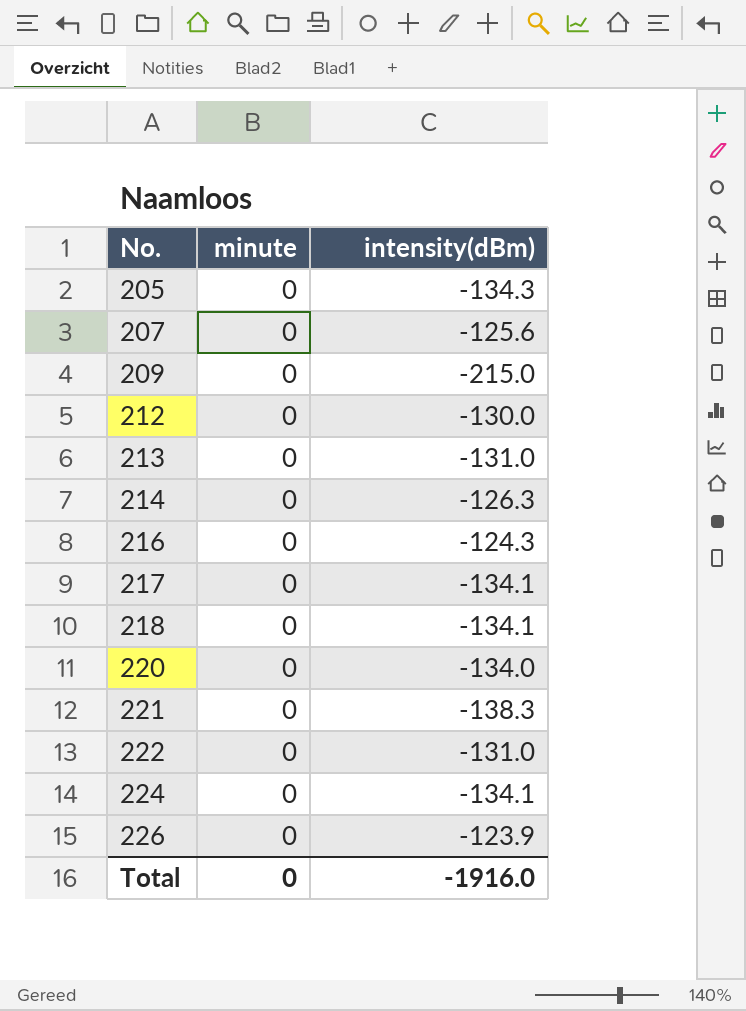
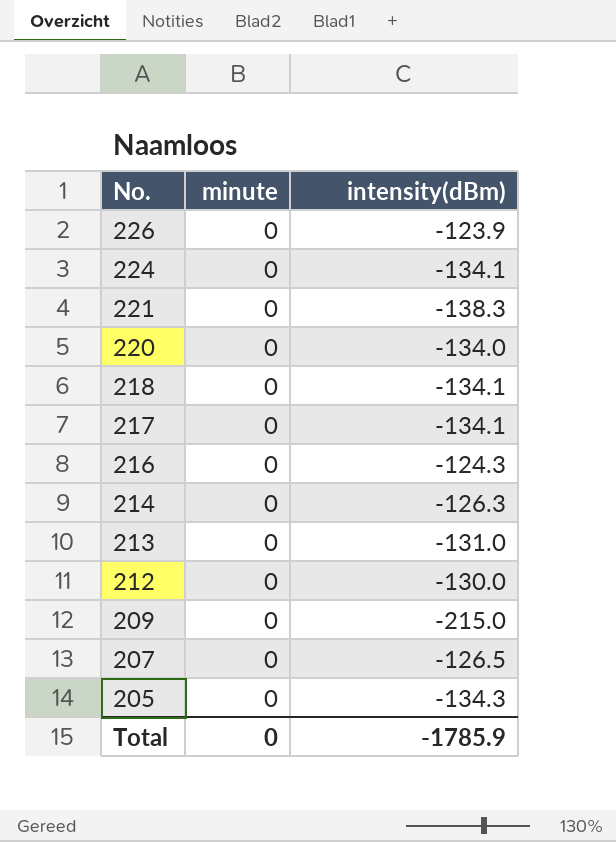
row order: No. ascending -> No. descending
row 222: 0 | -131.0 -> none
207 | intensity(dBm): -125.6 -> -126.5
Total | intensity(dBm): -1916.0 -> -1785.9

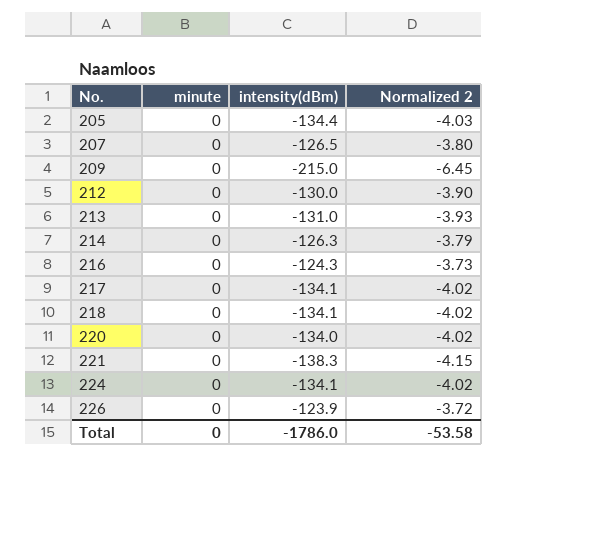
row order: No. descending -> No. ascending
column Normalized 2 | formula: none -> [intensity(dBm)] * 0.03
205 | intensity(dBm): -134.3 -> -134.4
Total | intensity(dBm): -1785.9 -> -1786.0

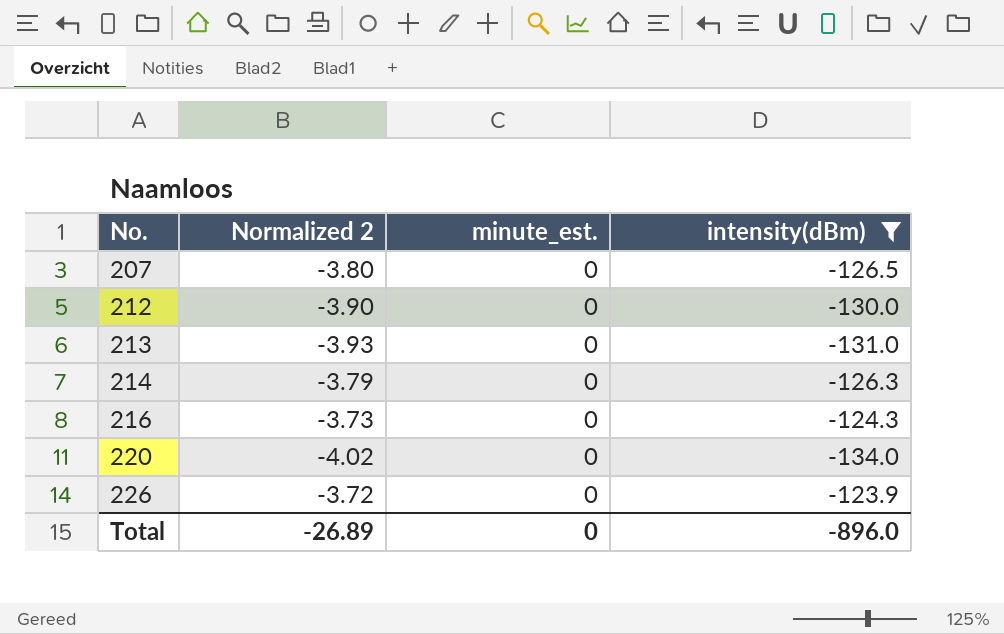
filter: none -> intensity(dBm) >= -134.0
column Normalized 2 | position: 4 -> 2
column name: minute -> minute_est.
Total | Normalized 2: -53.58 -> -26.89
Total | intensity(dBm): -1786.0 -> -896.0

